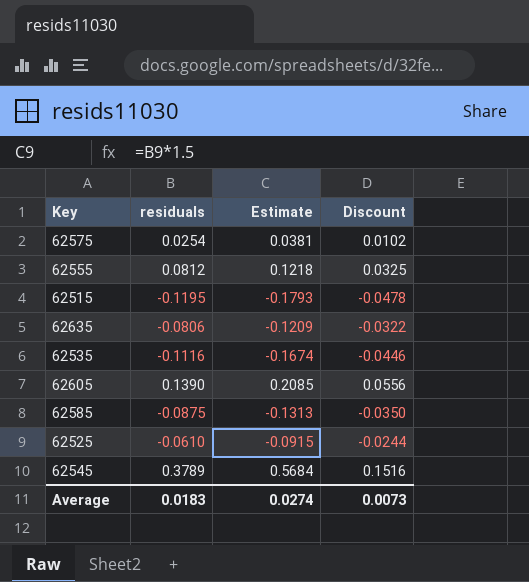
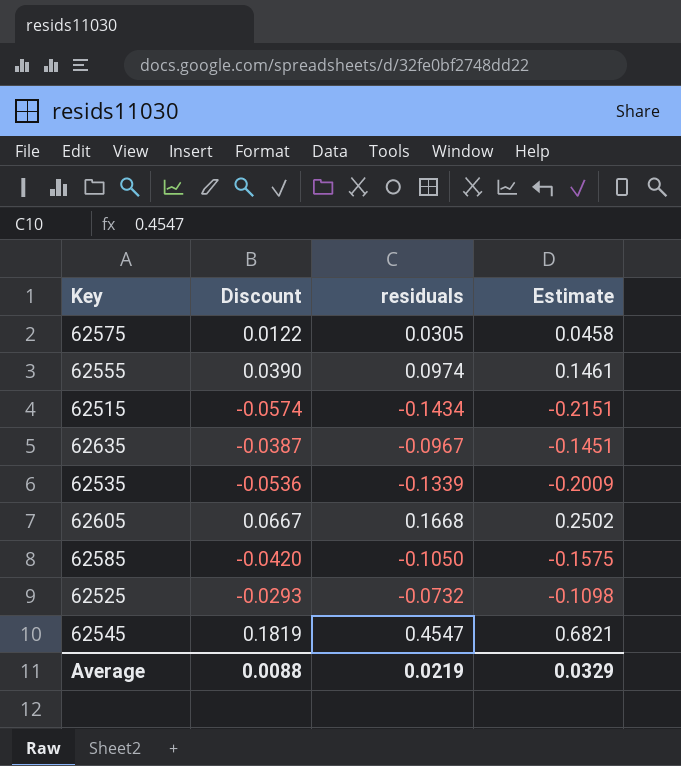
column Discount | position: 4 -> 2
62575 | Discount: 0.0102 -> 0.0122
62575 | residuals: 0.0254 -> 0.0305
62575 | Estimate: 0.0381 -> 0.0458
62555 | Discount: 0.0325 -> 0.0390
62555 | residuals: 0.0812 -> 0.0974
62555 | Estimate: 0.1218 -> 0.1461
62515 | Discount: -0.0478 -> -0.0574
62515 | residuals: -0.1195 -> -0.1434
62515 | Estimate: -0.1793 -> -0.2151
62635 | Discount: -0.0322 -> -0.0387
62635 | residuals: -0.0806 -> -0.0967
62635 | Estimate: -0.1209 -> -0.1451
62535 | Discount: -0.0446 -> -0.0536
62535 | residuals: -0.1116 -> -0.1339
62535 | Estimate: -0.1674 -> -0.2009
62605 | Discount: 0.0556 -> 0.0667
62605 | residuals: 0.1390 -> 0.1668
62605 | Estimate: 0.2085 -> 0.2502
62585 | Discount: -0.0350 -> -0.0420
62585 | residuals: -0.0875 -> -0.1050
62585 | Estimate: -0.1313 -> -0.1575
62525 | Discount: -0.0244 -> -0.0293
62525 | residuals: -0.0610 -> -0.0732
62525 | Estimate: -0.0915 -> -0.1098
62545 | Discount: 0.1516 -> 0.1819
62545 | residuals: 0.3789 -> 0.4547
62545 | Estimate: 0.5684 -> 0.6821
Average | Discount: 0.0073 -> 0.0088
Average | residuals: 0.0183 -> 0.0219
Average | Estimate: 0.0274 -> 0.0329

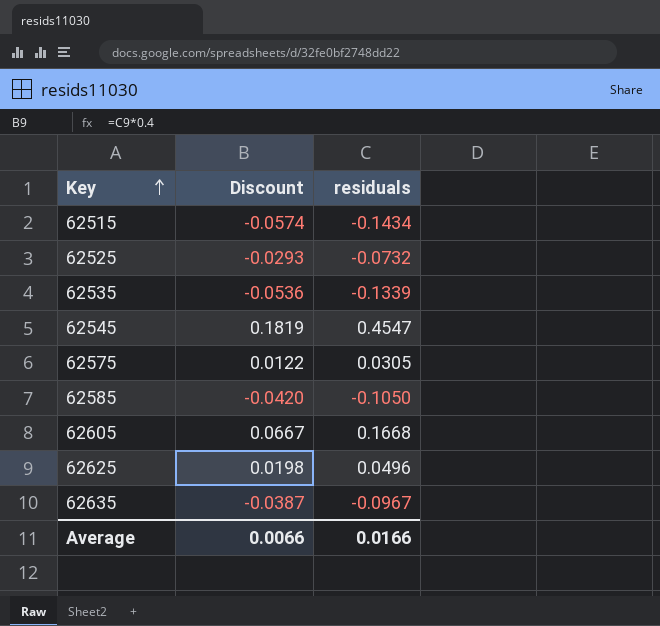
row order: none -> Key ascending
column Estimate | formula: [residuals] * 1.5 -> none
row 62555: 0.0390 | 0.0974 | 0.1461 -> none
row 62625: none -> 0.0198 | 0.0496
Average | Discount: 0.0088 -> 0.0066
Average | residuals: 0.0219 -> 0.0166

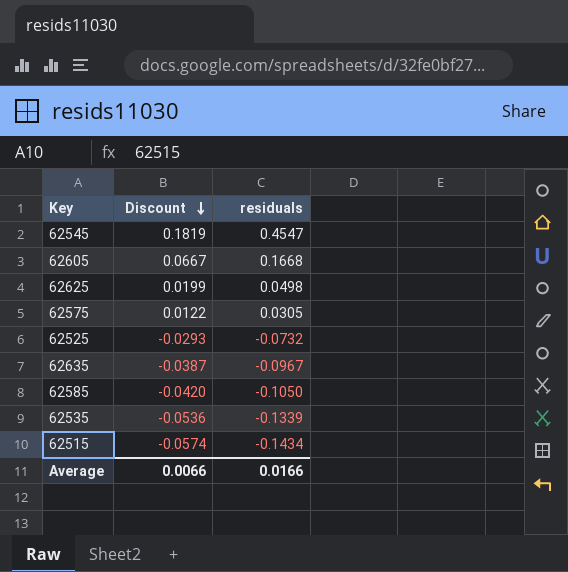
row order: Key ascending -> Discount descending
62625 | Discount: 0.0198 -> 0.0199
62625 | residuals: 0.0496 -> 0.0498

